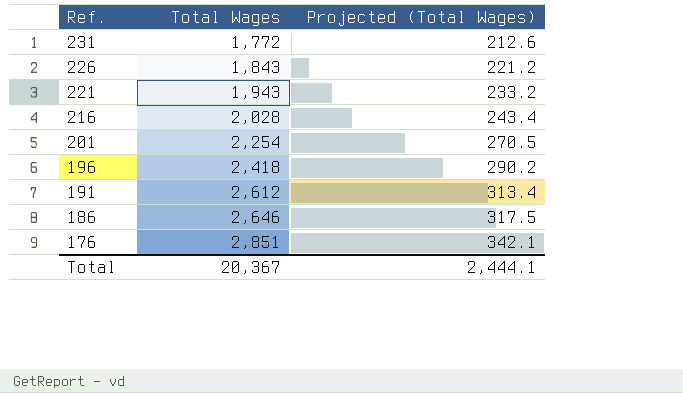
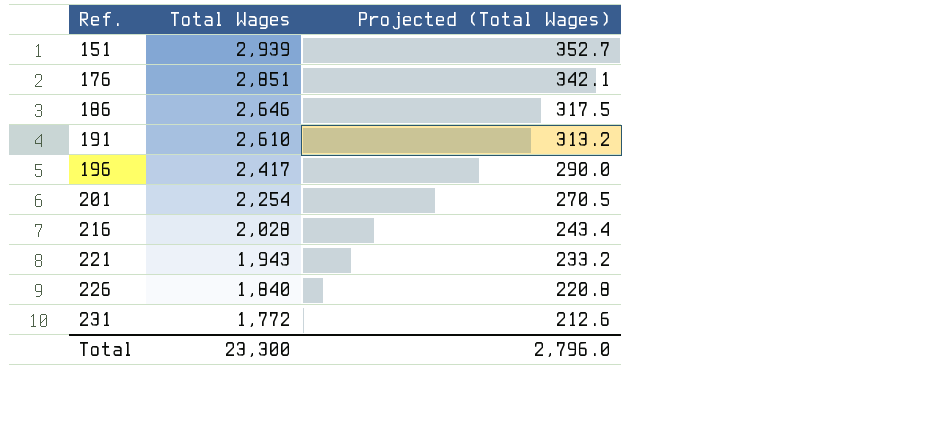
row order: Ref. descending -> Ref. ascending
row 151: none -> 2,939 | 352.7
191 | Total Wages: 2,612 -> 2,610
191 | Projected (Total Wages): 313.4 -> 313.2
196 | Total Wages: 2,418 -> 2,417
196 | Projected (Total Wages): 290.2 -> 290.0
226 | Total Wages: 1,843 -> 1,840
226 | Projected (Total Wages): 221.2 -> 220.8
Total | Total Wages: 20,367 -> 23,300
Total | Projected (Total Wages): 2,444.1 -> 2,796.0

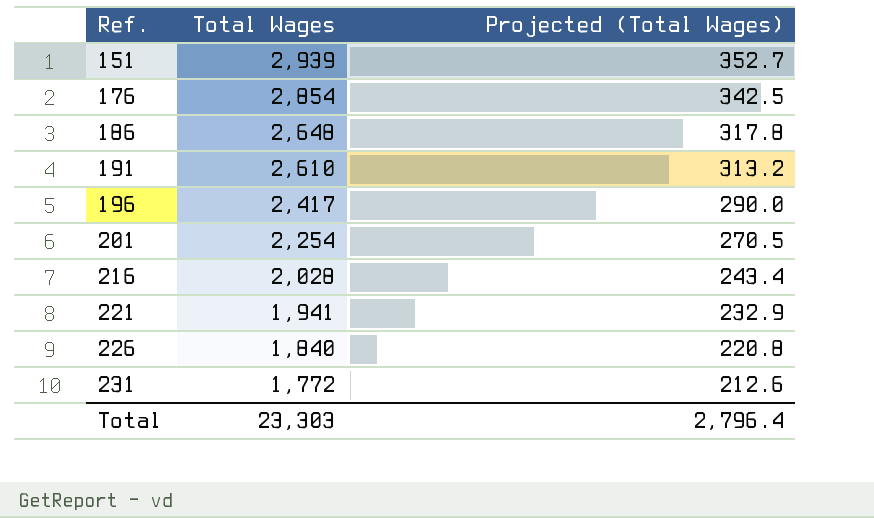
176 | Total Wages: 2,851 -> 2,854
176 | Projected (Total Wages): 342.1 -> 342.5
186 | Total Wages: 2,646 -> 2,648
186 | Projected (Total Wages): 317.5 -> 317.8
221 | Total Wages: 1,943 -> 1,941
221 | Projected (Total Wages): 233.2 -> 232.9
Total | Total Wages: 23,300 -> 23,303
Total | Projected (Total Wages): 2,796.0 -> 2,796.4

